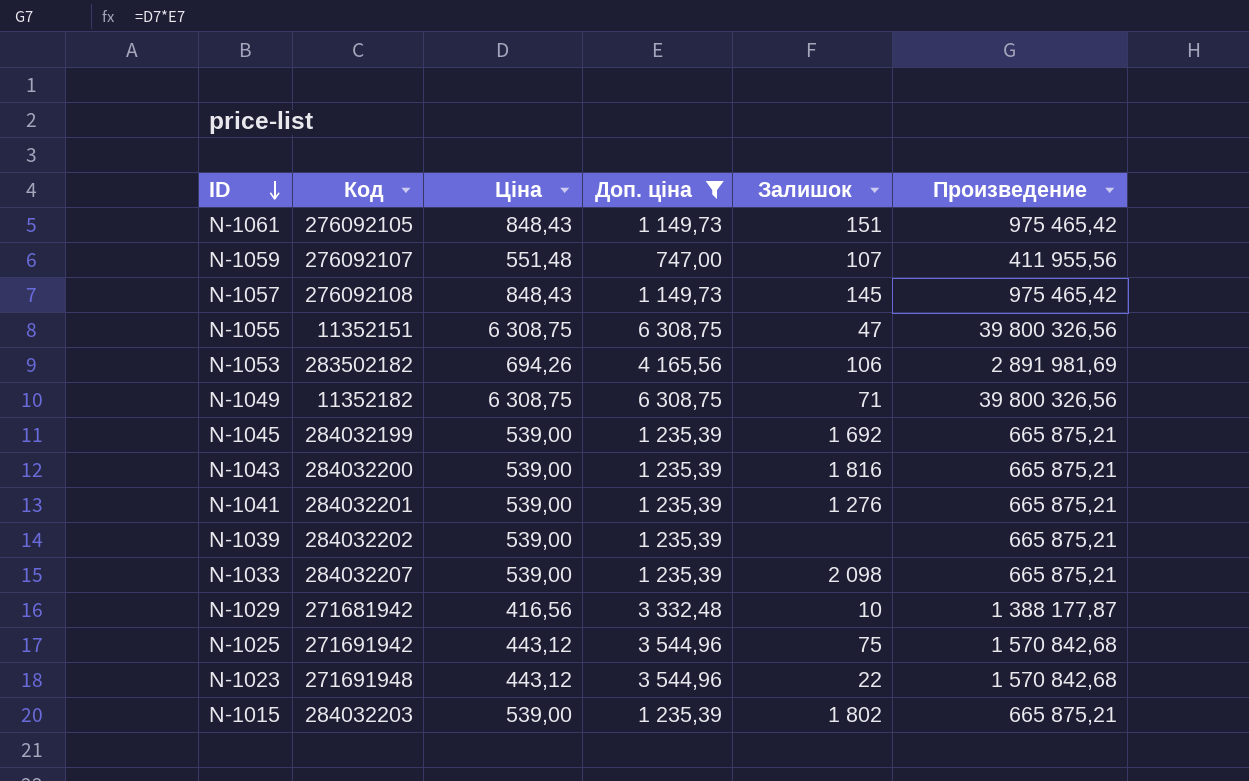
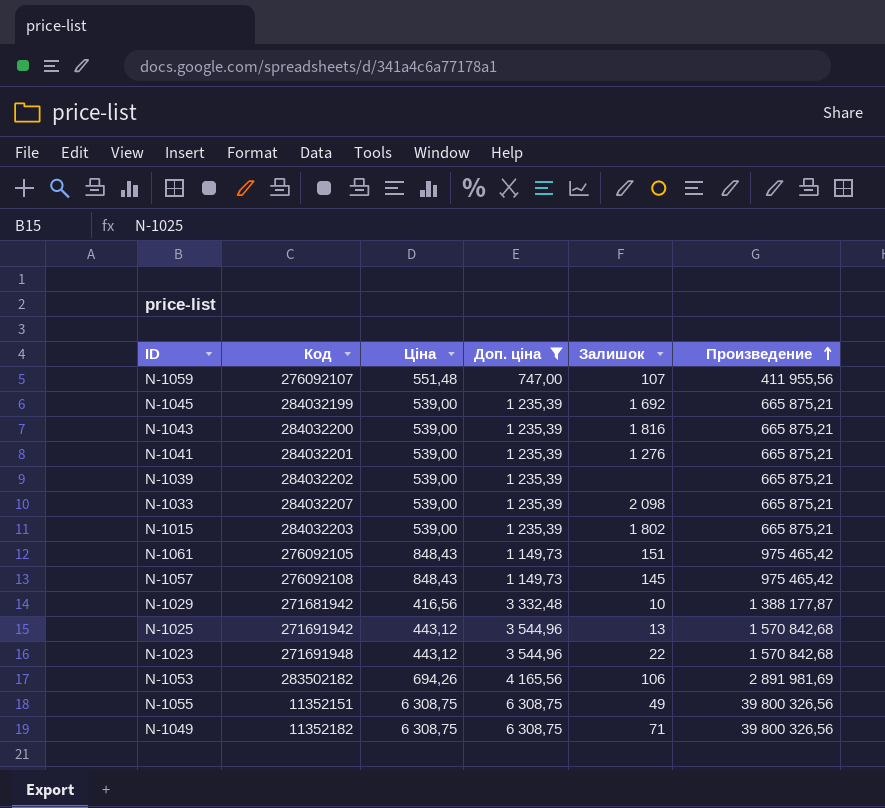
row order: ID descending -> Произведение ascending
N-1025 | Залишок: 75 -> 13
N-1055 | Залишок: 47 -> 49

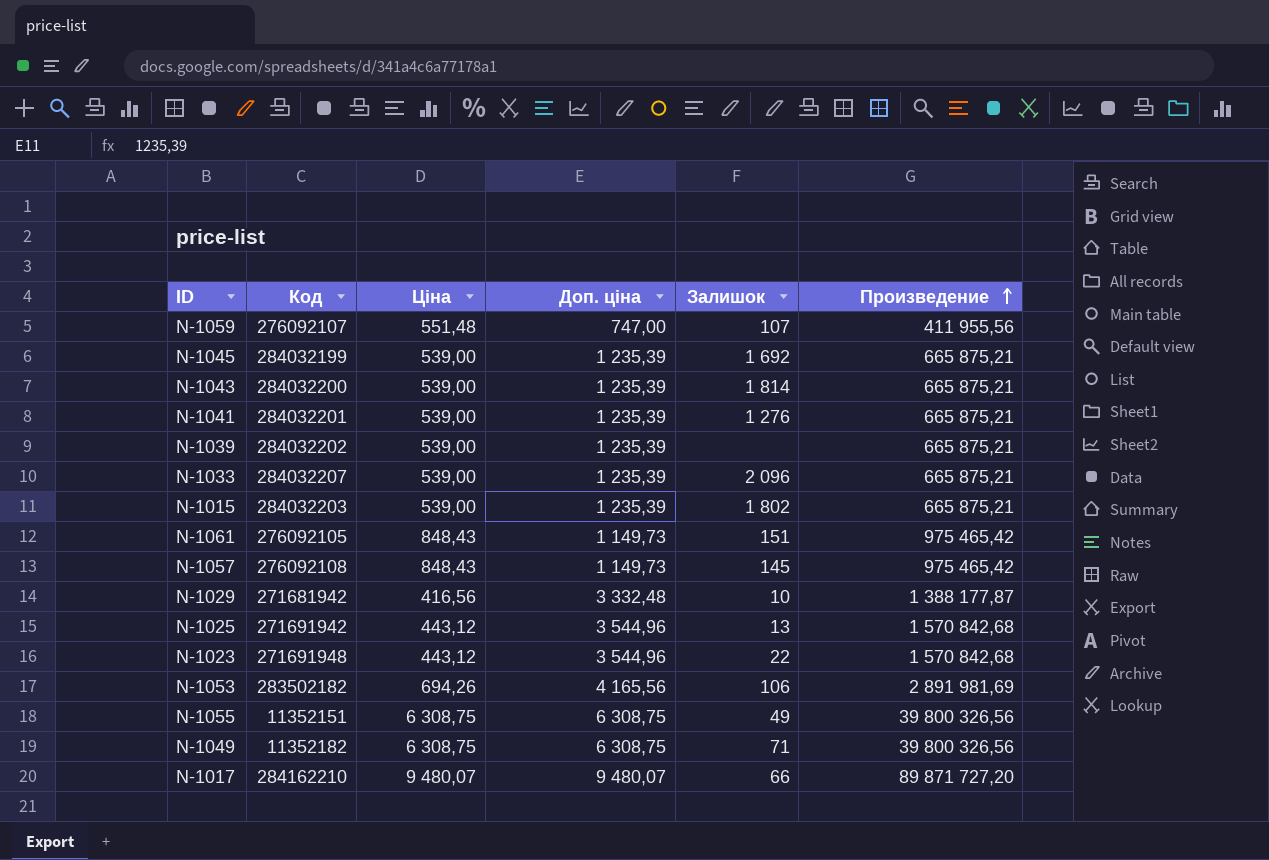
filter: Доп. ціна != 9 480,07 -> none
N-1043 | Залишок: 1 816 -> 1 814
N-1033 | Залишок: 2 098 -> 2 096

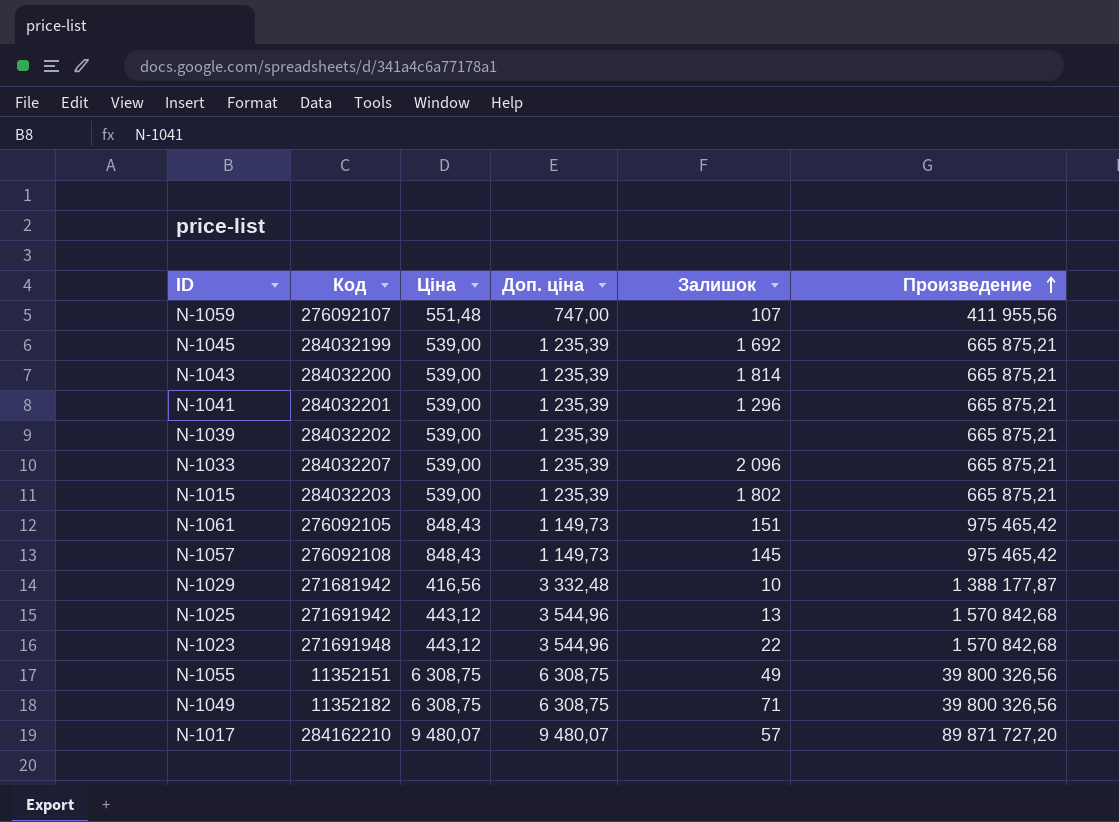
row N-1053: 283502182 | 694,26 | 4 165,56 | 106 | 2 891 981,69 -> none
N-1041 | Залишок: 1 276 -> 1 296
N-1017 | Залишок: 66 -> 57

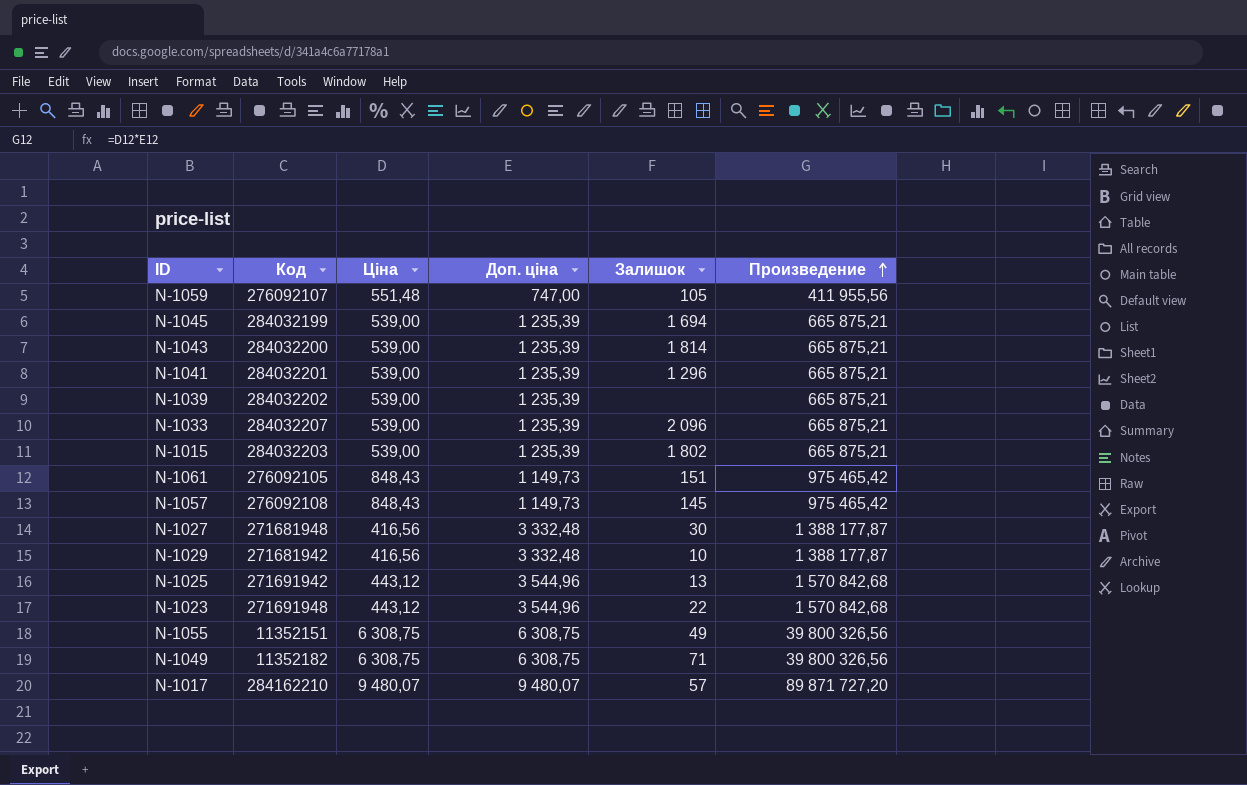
N-1059 | Залишок: 107 -> 105
N-1045 | Залишок: 1 692 -> 1 694
row N-1027: none -> 271681948 | 416,56 | 3 332,48 | 30 | 1 388 177,87

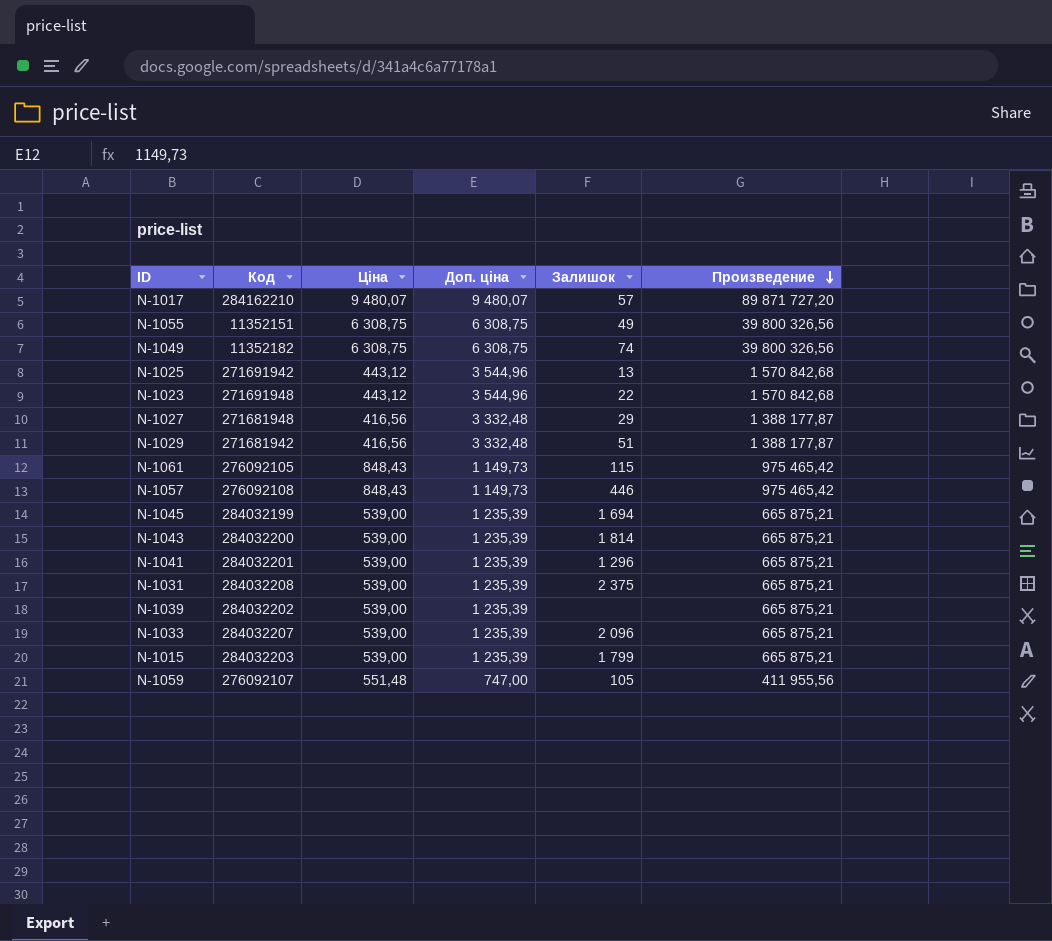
row order: Произведение ascending -> Произведение descending
N-1049 | Залишок: 71 -> 74
N-1027 | Залишок: 30 -> 29
N-1029 | Залишок: 10 -> 51
N-1061 | Залишок: 151 -> 115
N-1057 | Залишок: 145 -> 446
row N-1031: none -> 284032208 | 539,00 | 1 235,39 | 2 375 | 665 875,21
N-1015 | Залишок: 1 802 -> 1 799

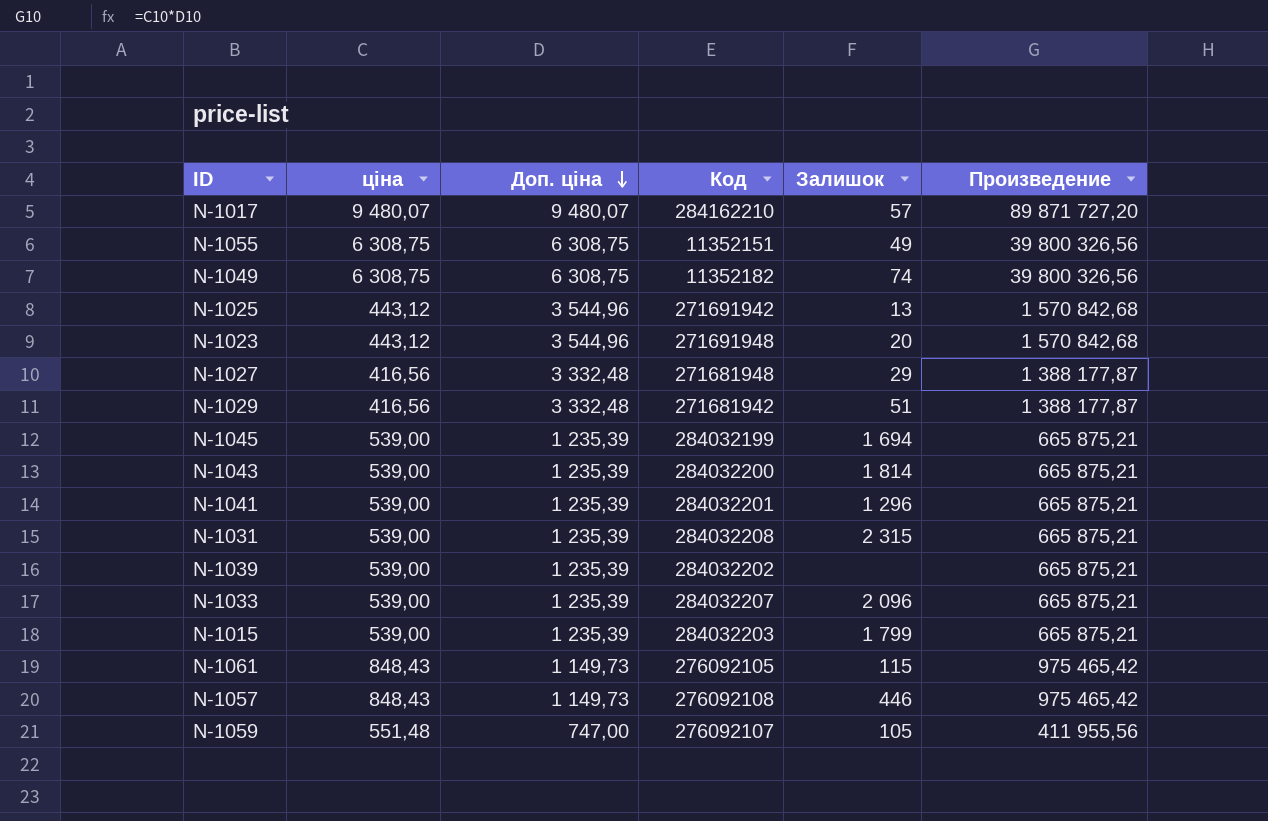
row order: Произведение descending -> Доп. ціна descending
column name: Ціна -> ціна
column Код | position: 2 -> 4
N-1023 | Залишок: 22 -> 20
N-1031 | Залишок: 2 375 -> 2 315

